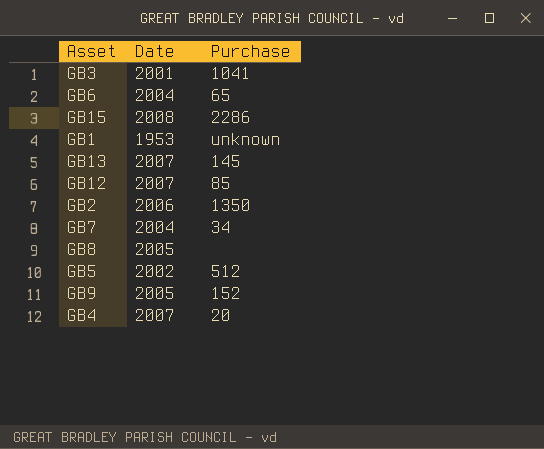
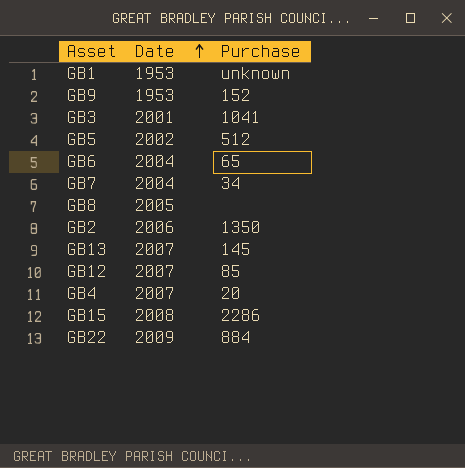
row order: none -> Date ascending
GB9 | Date: 2005 -> 1953
row GB22: none -> 2009 | 884

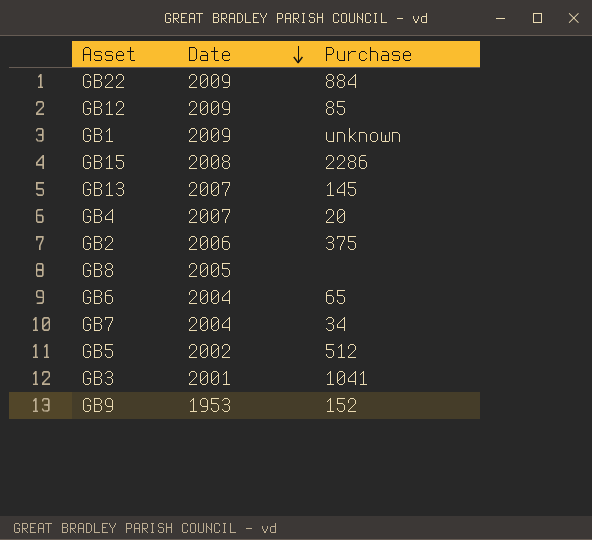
row order: Date ascending -> Date descending
GB12 | Date: 2007 -> 2009
GB1 | Date: 1953 -> 2009
GB2 | Purchase: 1350 -> 375

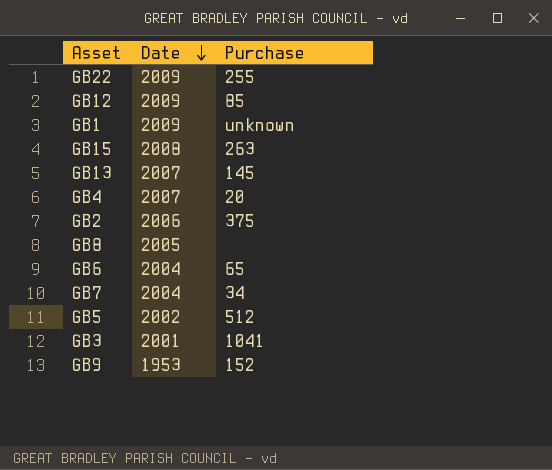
GB22 | Purchase: 884 -> 255
GB15 | Purchase: 2286 -> 263

